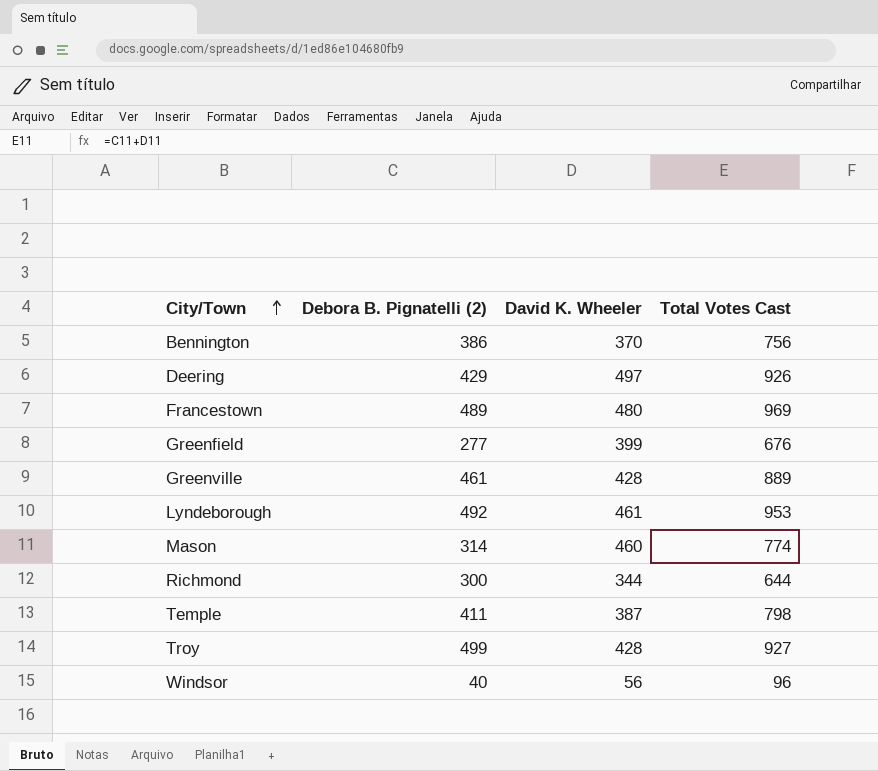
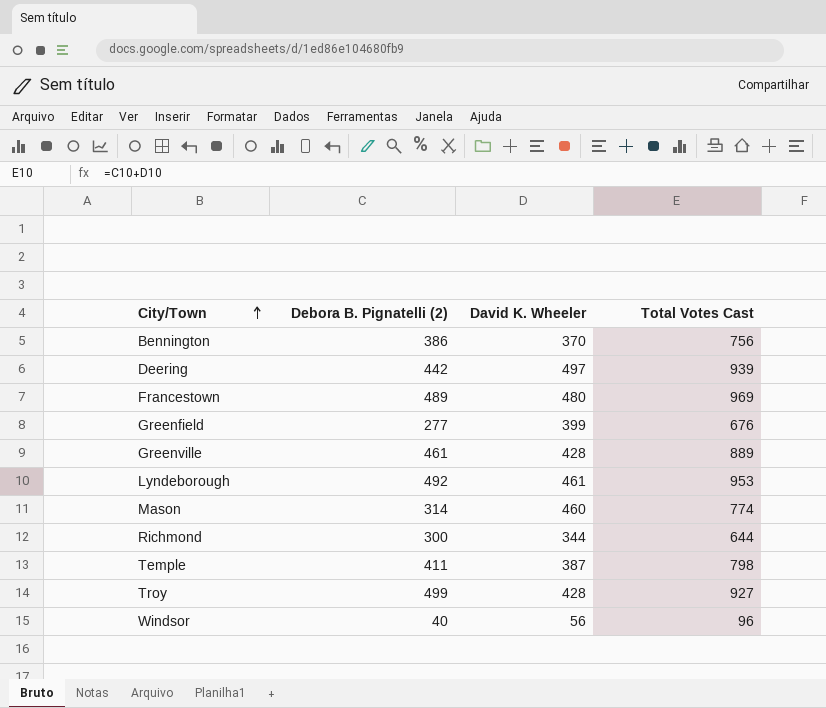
Deering | Debora B. Pignatelli (2): 429 -> 442
Deering | Total Votes Cast: 926 -> 939

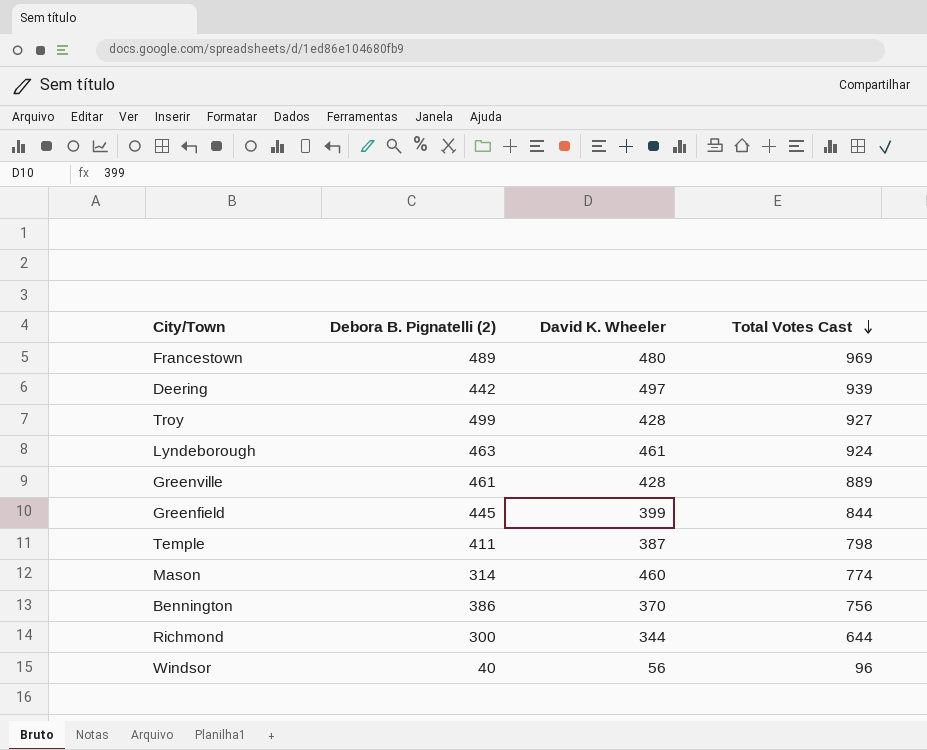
row order: City/Town ascending -> Total Votes Cast descending
Lyndeborough | Debora B. Pignatelli (2): 492 -> 463
Lyndeborough | Total Votes Cast: 953 -> 924
Greenfield | Debora B. Pignatelli (2): 277 -> 445
Greenfield | Total Votes Cast: 676 -> 844

